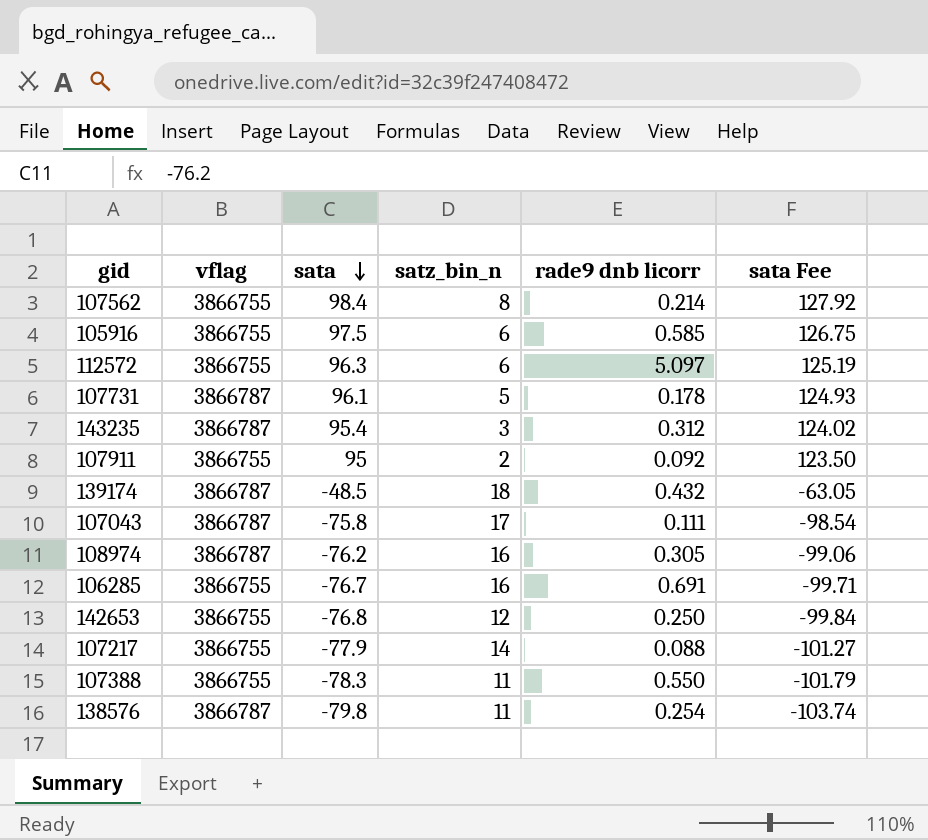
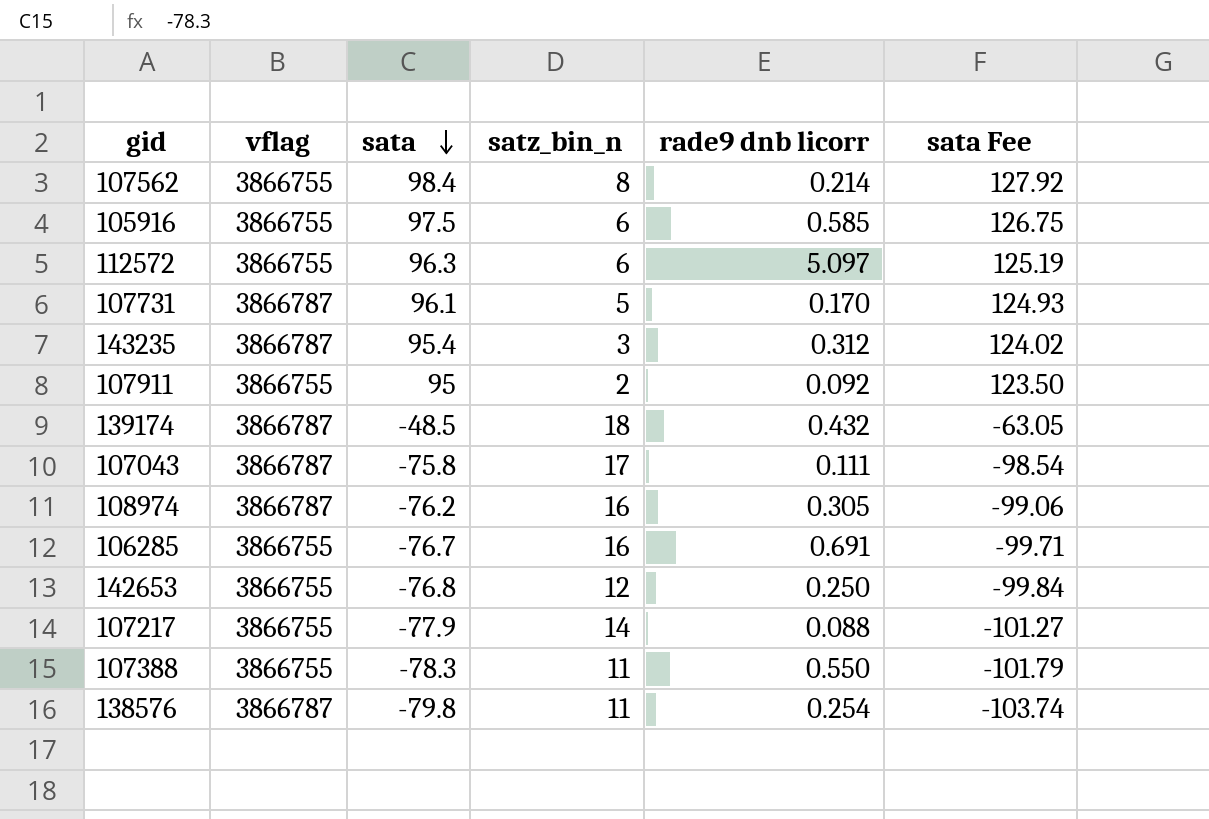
107731 | rade9 dnb licorr: 0.178 -> 0.170

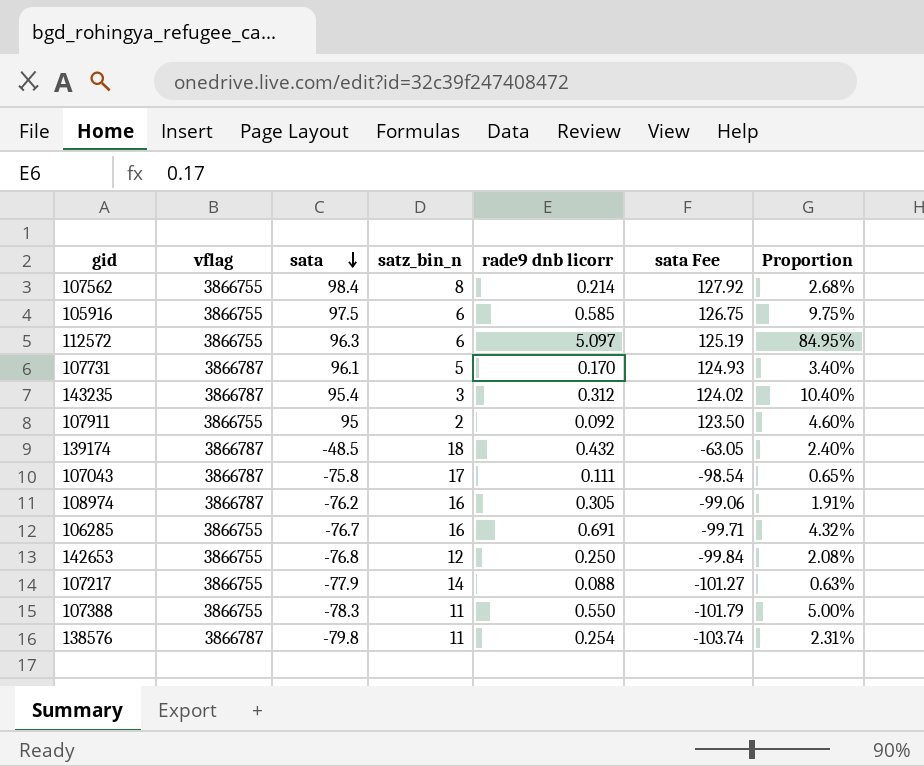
column Proportion | formula: none -> [rade9 dnb licorr] / [satz_bin_n]

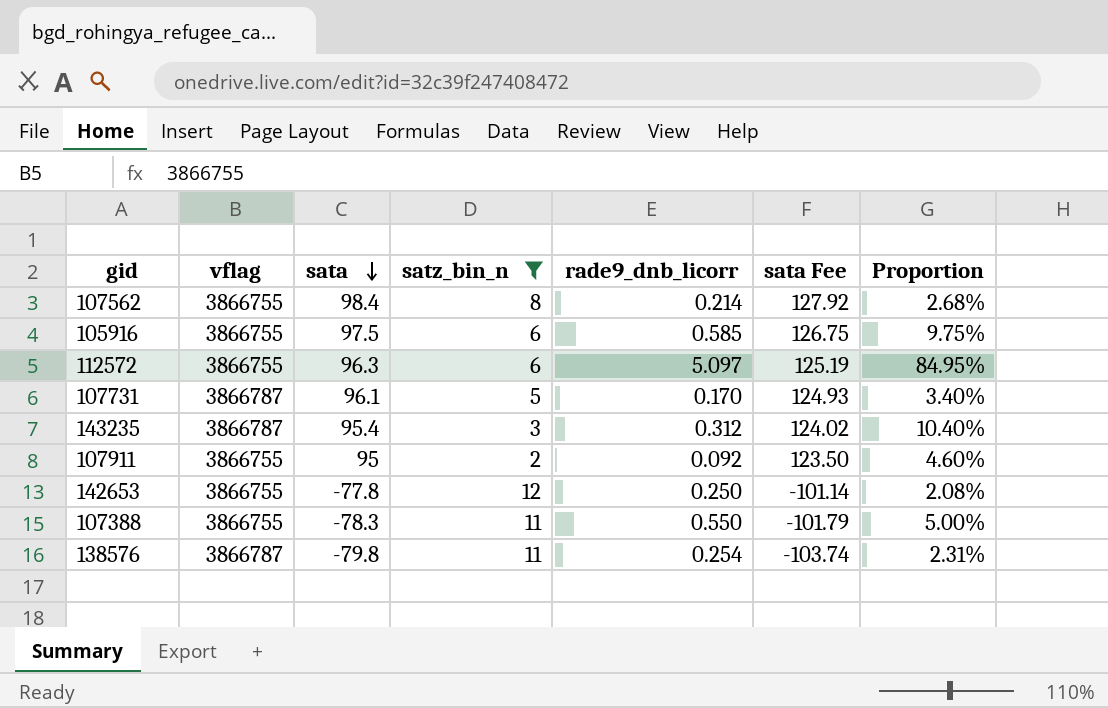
filter: none -> satz_bin_n <= 12
column name: rade9 dnb licorr -> rade9_dnb_licorr
142653 | sata: -76.8 -> -77.8
142653 | sata Fee: -99.84 -> -101.14

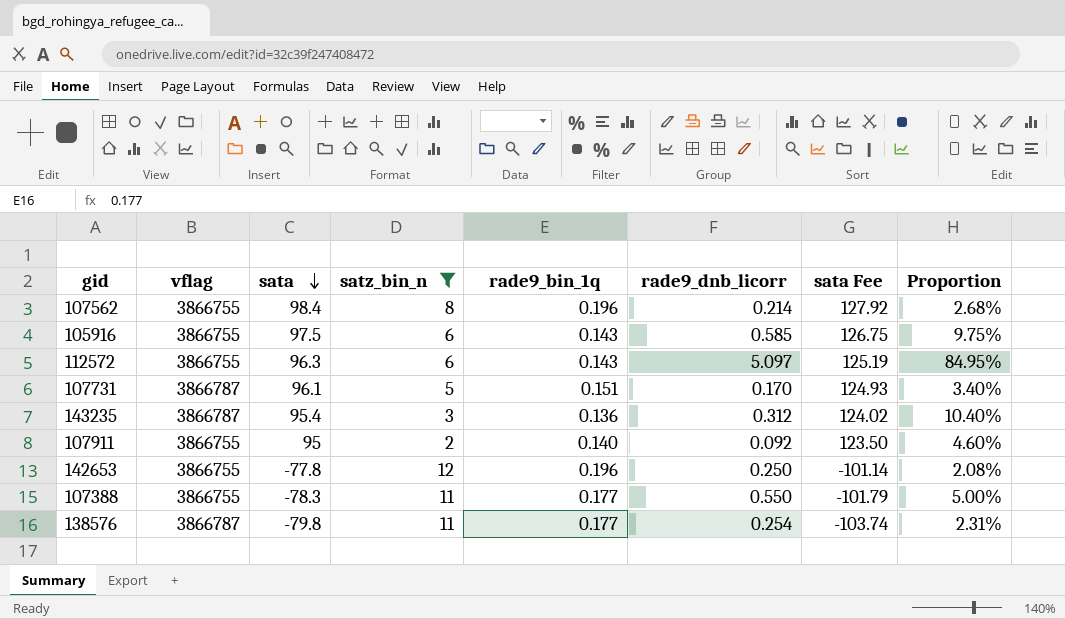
column rade9_bin_1q | position: none -> 5

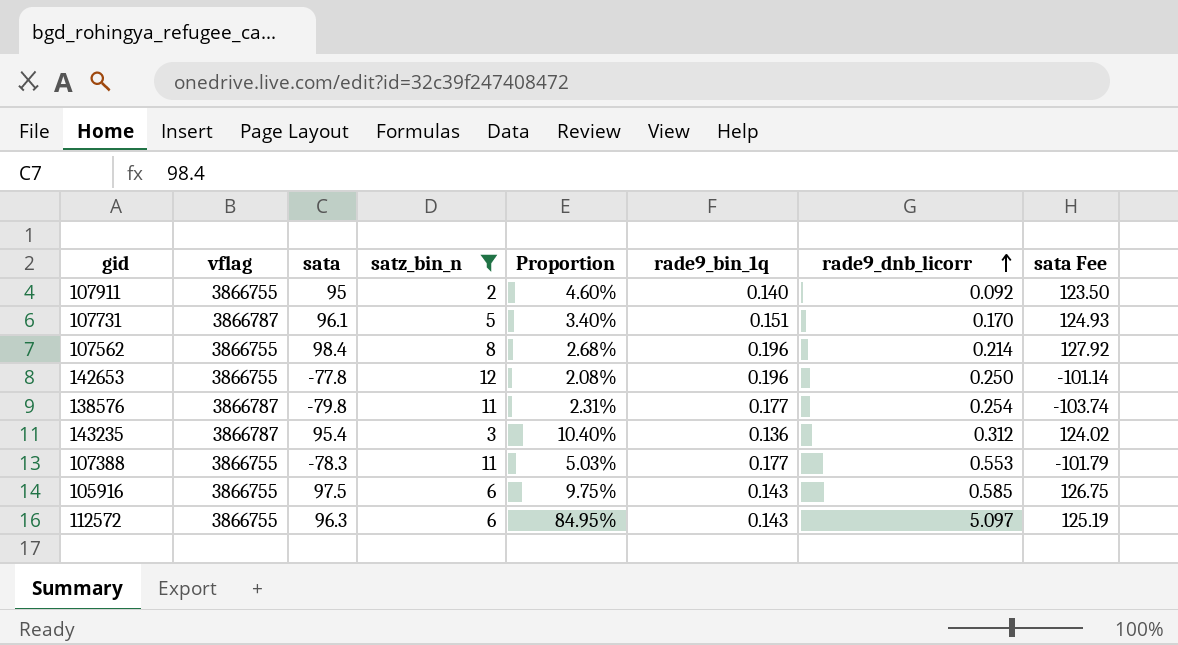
row order: sata descending -> rade9_dnb_licorr ascending
column Proportion | position: 8 -> 5
107388 | Proportion: 5.00% -> 5.03%
107388 | rade9_dnb_licorr: 0.550 -> 0.553

